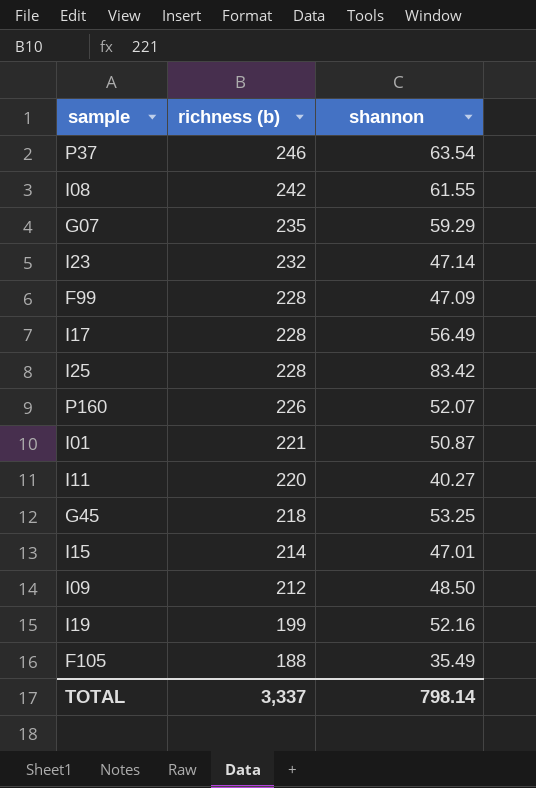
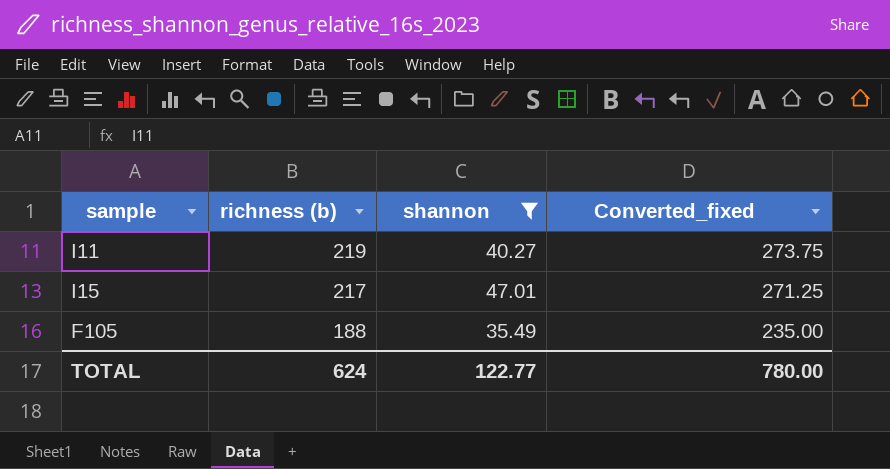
filter: none -> shannon <= 47.01
column Converted_fixed | formula: none -> [richness (b)] * 1.25
I11 | richness (b): 220 -> 219
I15 | richness (b): 214 -> 217
TOTAL | richness (b): 3,337 -> 624
TOTAL | shannon: 798.14 -> 122.77

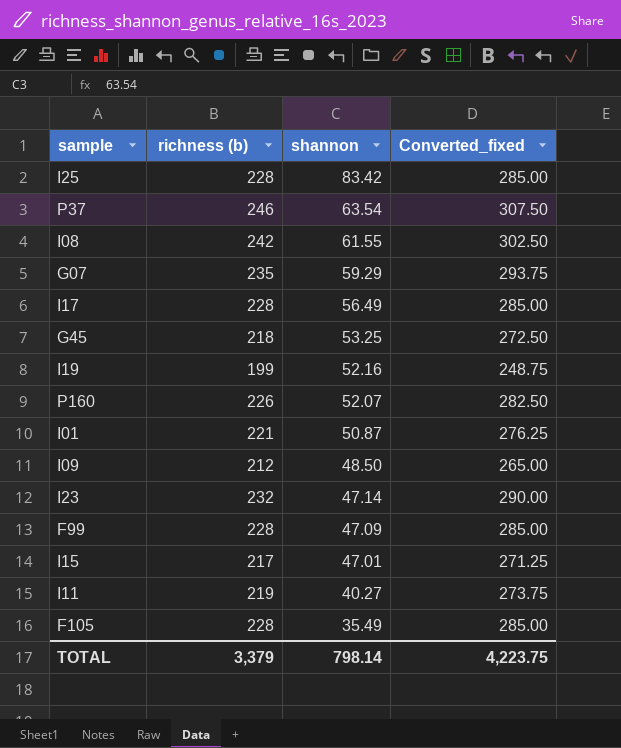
filter: shannon <= 47.01 -> none
row order: richness (b) descending -> shannon descending
F105 | richness (b): 188 -> 228
F105 | Converted_fixed: 235.00 -> 285.00
TOTAL | richness (b): 624 -> 3,379
TOTAL | shannon: 122.77 -> 798.14
TOTAL | Converted_fixed: 780.00 -> 4,223.75

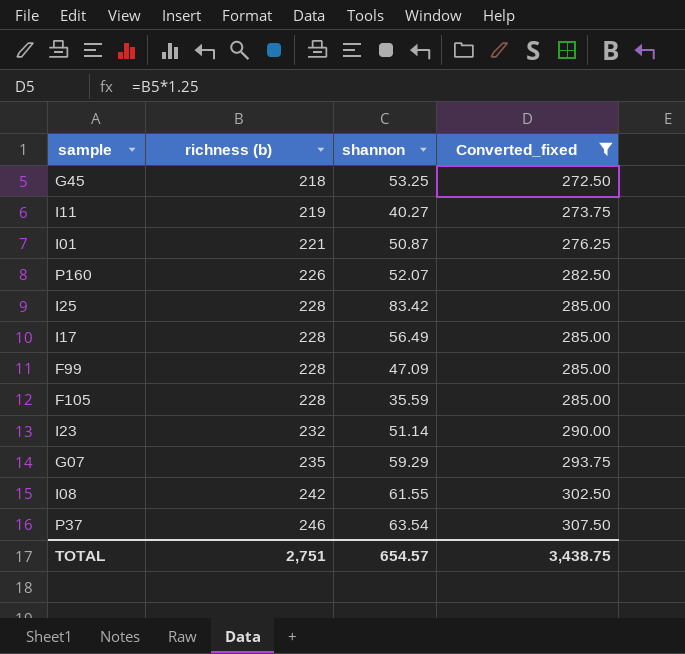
filter: none -> Converted_fixed >= 272.50
row order: shannon descending -> richness (b) ascending
F105 | shannon: 35.49 -> 35.59
I23 | shannon: 47.14 -> 51.14
TOTAL | richness (b): 3,379 -> 2,751
TOTAL | shannon: 798.14 -> 654.57
TOTAL | Converted_fixed: 4,223.75 -> 3,438.75

